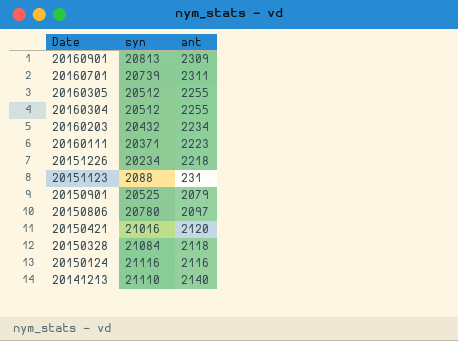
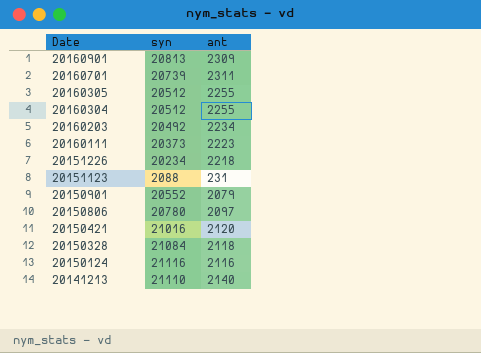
20160203 | syn: 20432 -> 20492
20160111 | syn: 20371 -> 20373
20150901 | syn: 20525 -> 20552

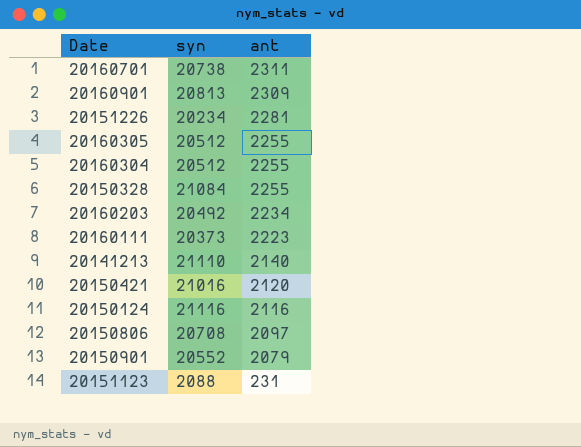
row order: Date descending -> ant descending
20160701 | syn: 20739 -> 20738
20151226 | ant: 2218 -> 2281
20150328 | ant: 2118 -> 2255
20150806 | syn: 20780 -> 20708

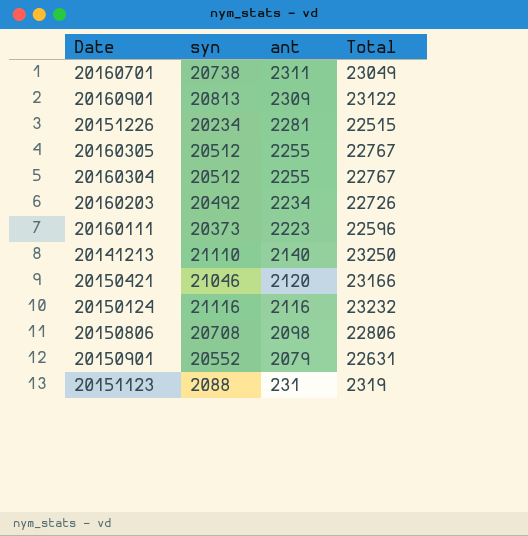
column Total | formula: none -> [syn] + [ant]
row 20150328: 21084 | 2255 -> none
20150421 | syn: 21016 -> 21046
20150806 | ant: 2097 -> 2098

